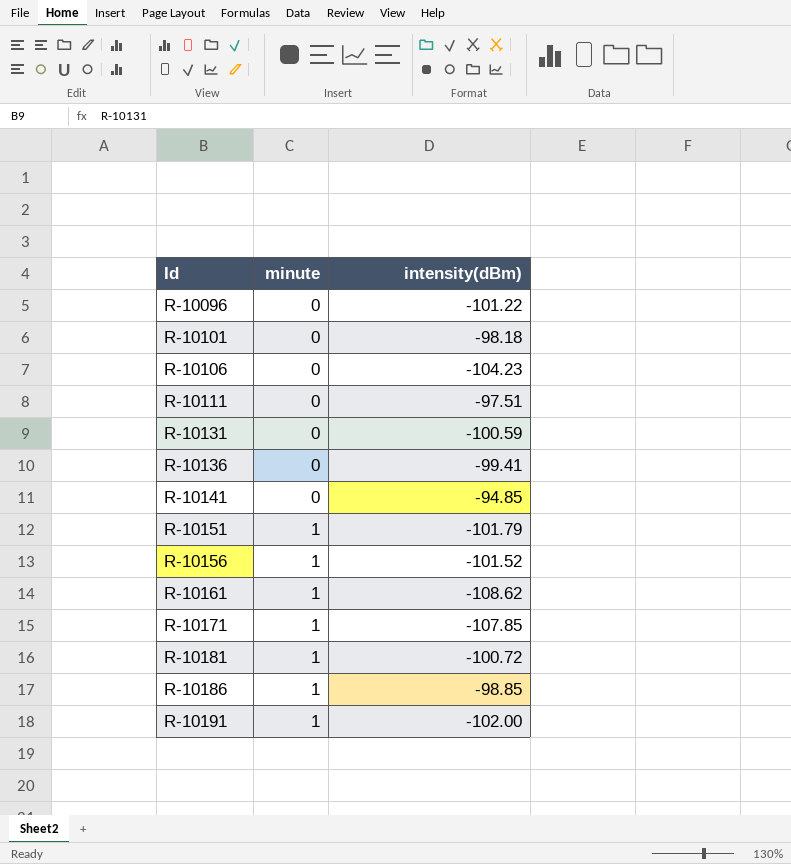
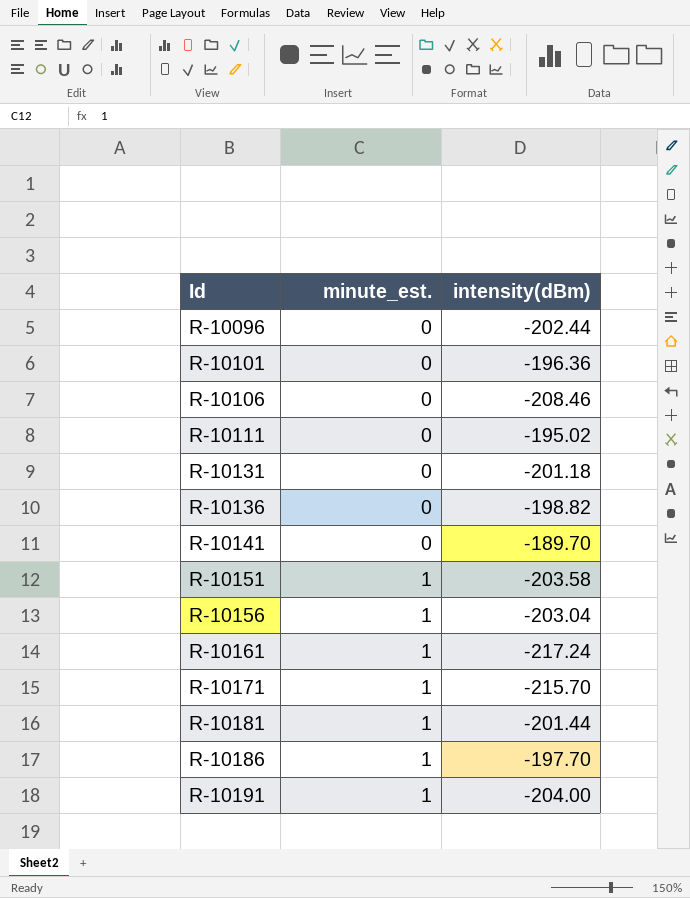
column name: minute -> minute_est.
R-10096 | intensity(dBm): -101.22 -> -202.44
R-10101 | intensity(dBm): -98.18 -> -196.36
R-10106 | intensity(dBm): -104.23 -> -208.46
R-10111 | intensity(dBm): -97.51 -> -195.02
R-10131 | intensity(dBm): -100.59 -> -201.18
R-10136 | intensity(dBm): -99.41 -> -198.82
R-10141 | intensity(dBm): -94.85 -> -189.70
R-10151 | intensity(dBm): -101.79 -> -203.58
R-10156 | intensity(dBm): -101.52 -> -203.04
R-10161 | intensity(dBm): -108.62 -> -217.24
R-10171 | intensity(dBm): -107.85 -> -215.70
R-10181 | intensity(dBm): -100.72 -> -201.44
R-10186 | intensity(dBm): -98.85 -> -197.70
R-10191 | intensity(dBm): -102.00 -> -204.00

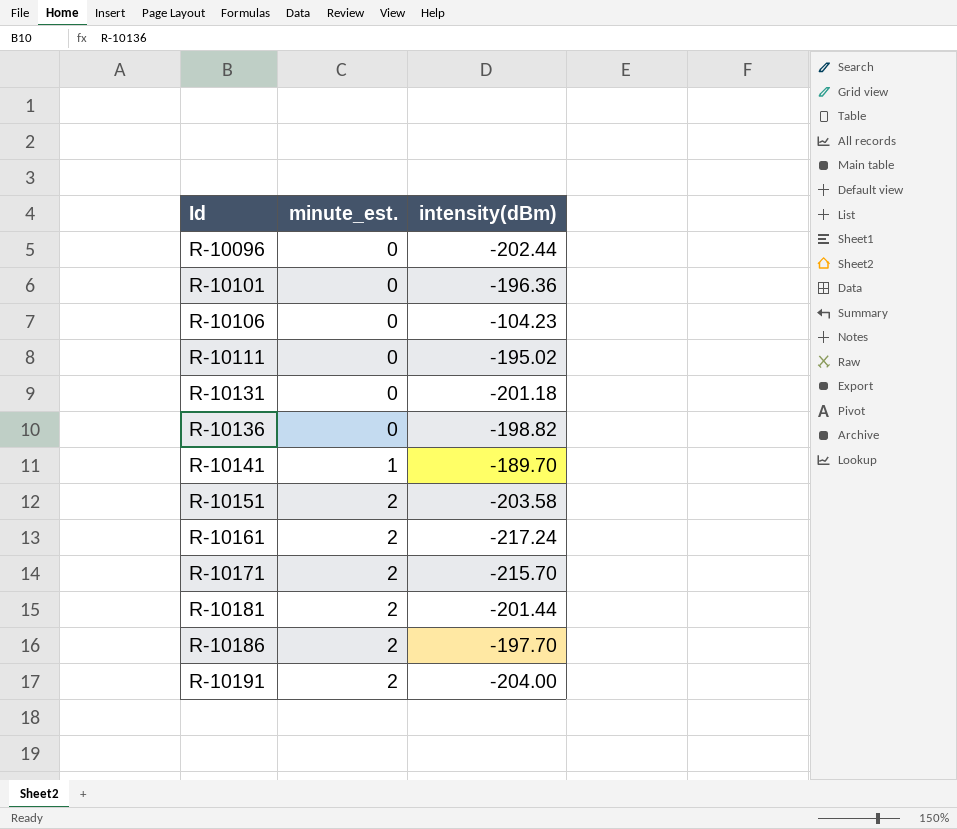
row R-10156: 1 | -203.04 -> none
R-10106 | intensity(dBm): -208.46 -> -104.23
R-10141 | minute_est.: 0 -> 1
R-10151 | minute_est.: 1 -> 2
R-10161 | minute_est.: 1 -> 2
R-10171 | minute_est.: 1 -> 2
R-10181 | minute_est.: 1 -> 2
R-10186 | minute_est.: 1 -> 2
R-10191 | minute_est.: 1 -> 2

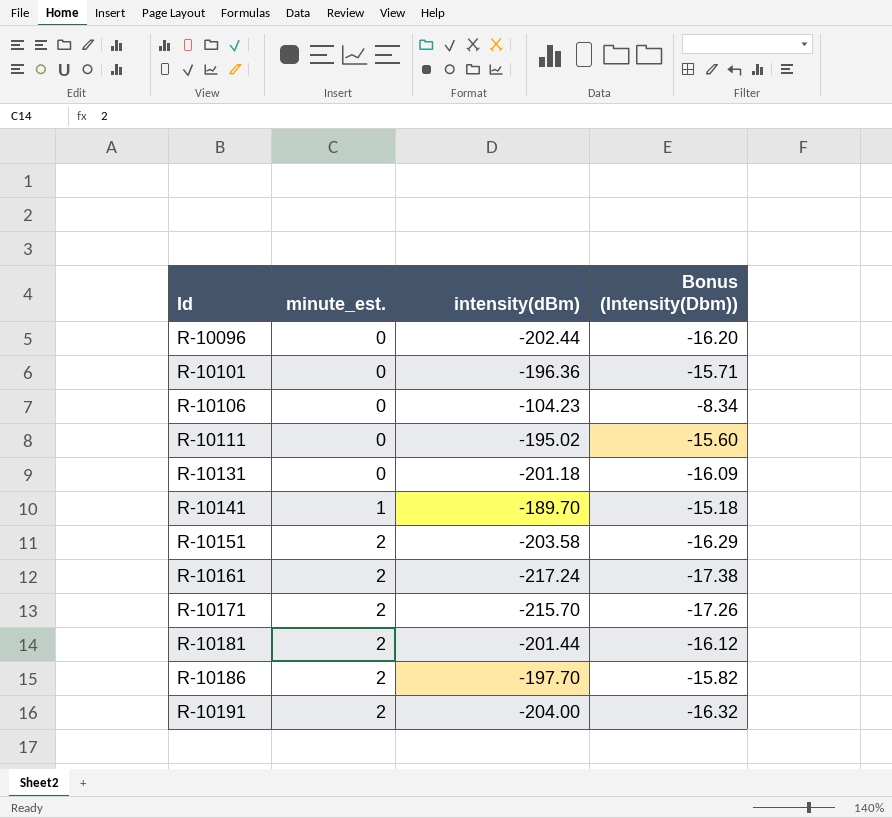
column Bonus (Intensity(Dbm)) | formula: none -> [intensity(dBm)] * 0.08
row R-10136: 0 | -198.82 -> none

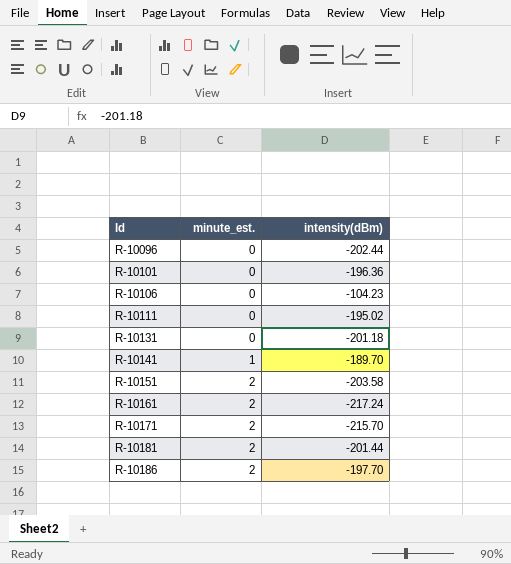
column Bonus (Intensity(Dbm)) | formula: [intensity(dBm)] * 0.08 -> none
row R-10191: 2 | -204.00 | -16.32 -> none

